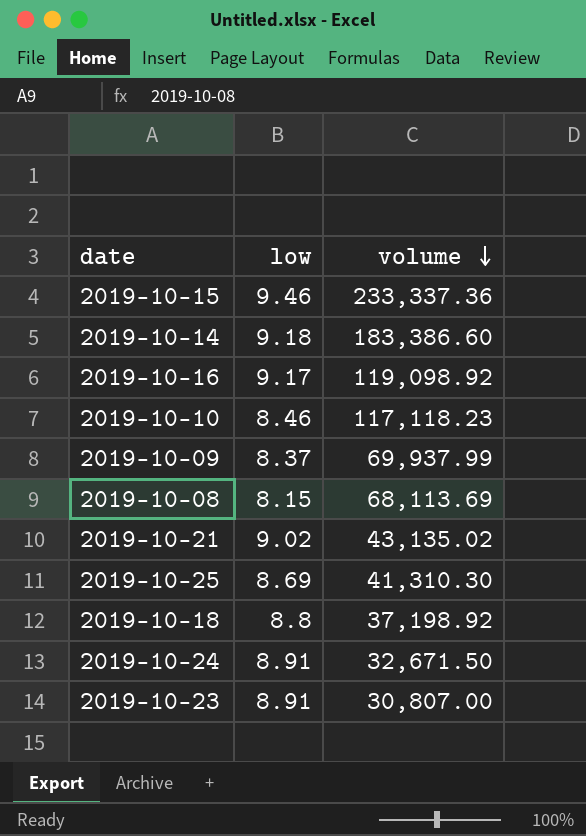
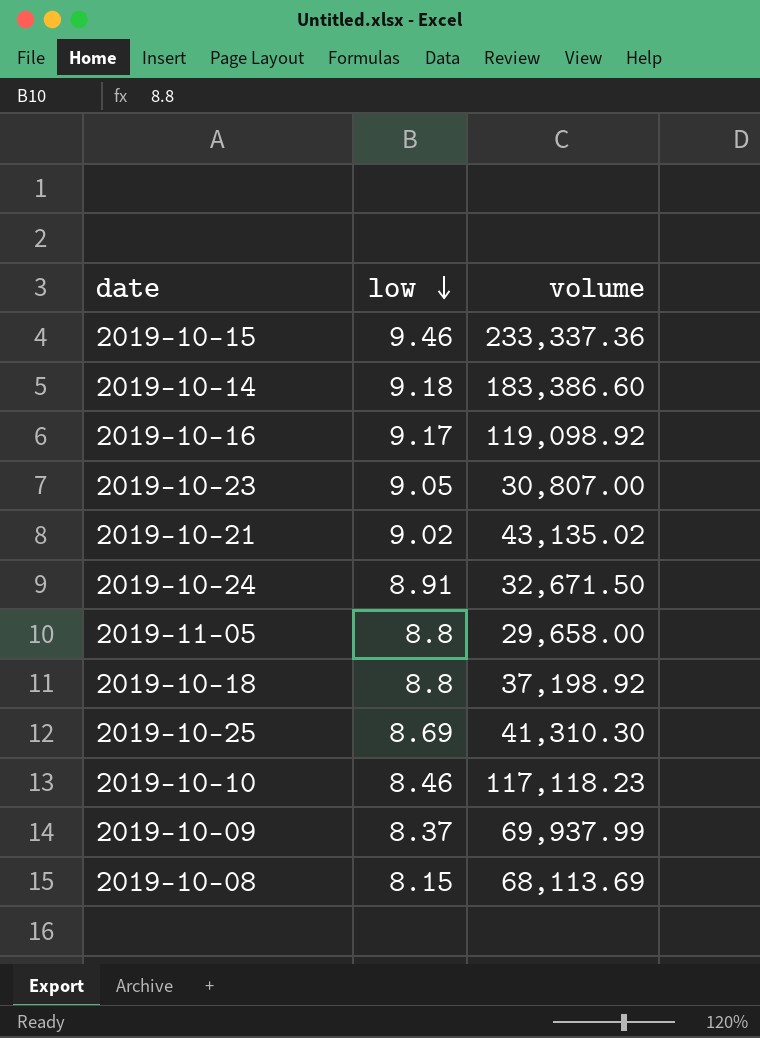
row order: volume descending -> low descending
2019-10-23 | low: 8.91 -> 9.05
row 2019-11-05: none -> 8.8 | 29,658.00

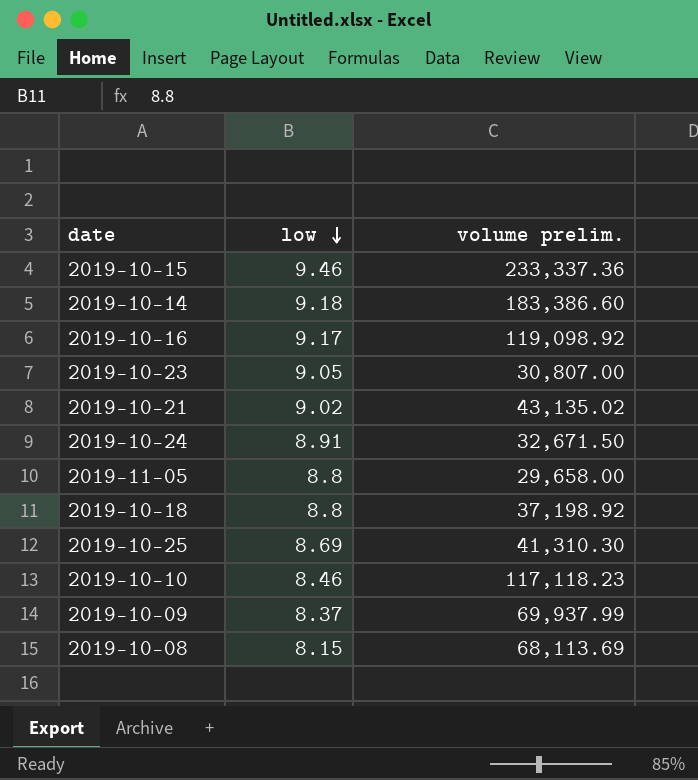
column name: volume -> volume prelim.

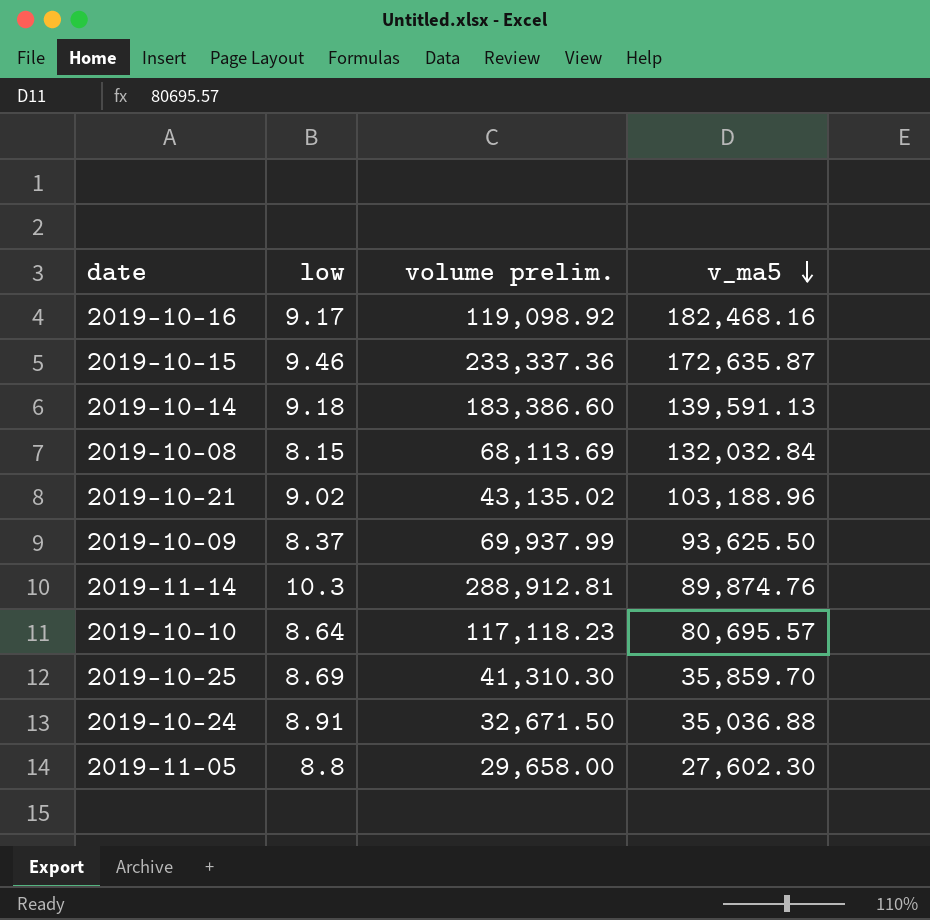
row order: low descending -> v_ma5 descending
column v_ma5 | position: none -> 4
row 2019-10-23: 9.05 | 30,807.00 -> none
row 2019-10-18: 8.8 | 37,198.92 -> none
row 2019-11-14: none -> 10.3 | 288,912.81 | 89,874.76
2019-10-10 | low: 8.46 -> 8.64

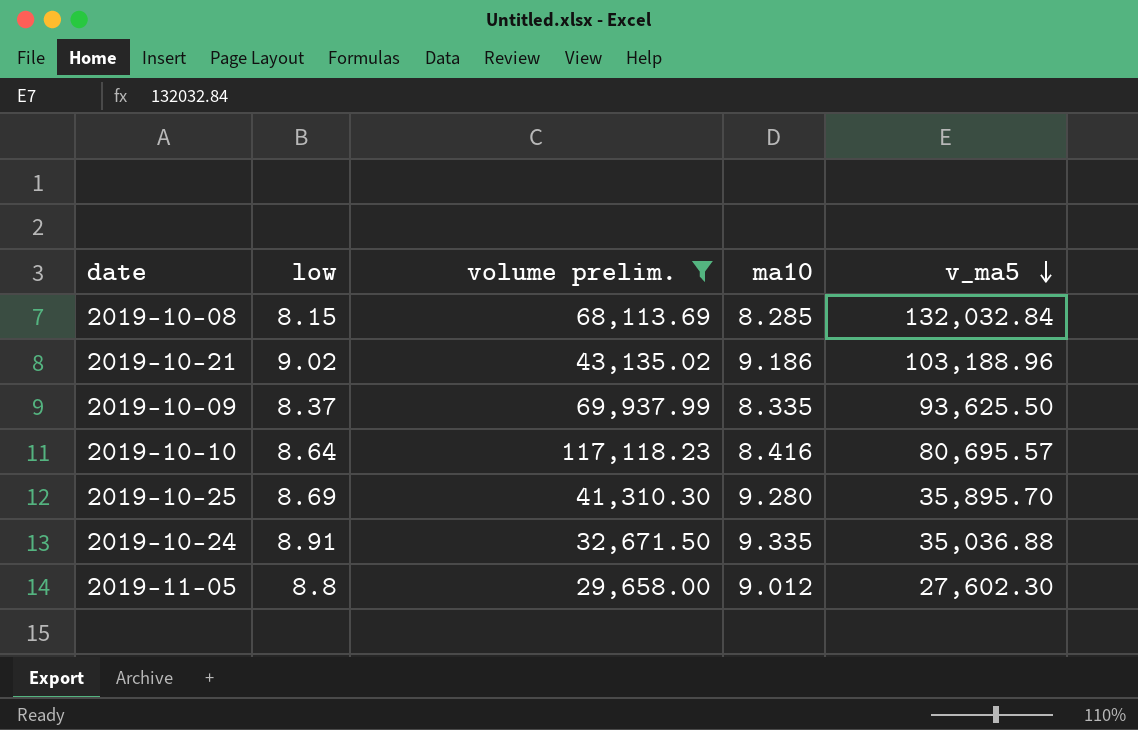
filter: none -> volume prelim. <= 117,118.23
column ma10 | position: none -> 4
2019-10-25 | v_ma5: 35,859.70 -> 35,895.70

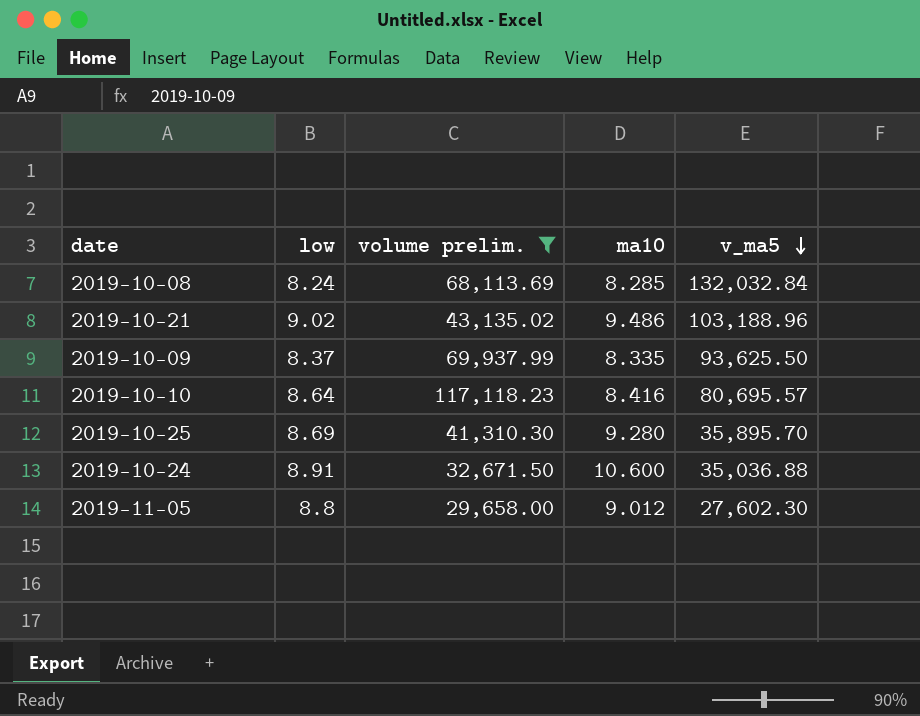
2019-10-08 | low: 8.15 -> 8.24
2019-10-21 | ma10: 9.186 -> 9.486
2019-10-24 | ma10: 9.335 -> 10.600

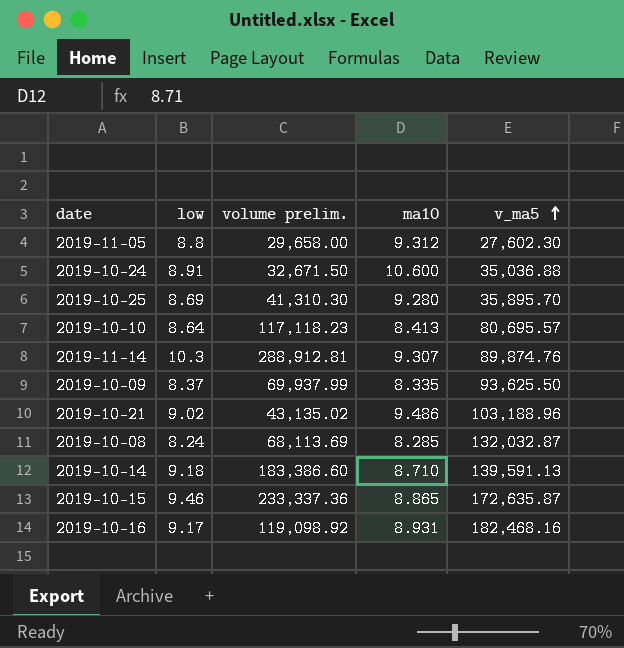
filter: volume prelim. <= 117,118.23 -> none
row order: v_ma5 descending -> v_ma5 ascending
2019-11-05 | ma10: 9.012 -> 9.312
2019-10-10 | ma10: 8.416 -> 8.413
2019-10-08 | v_ma5: 132,032.84 -> 132,032.87

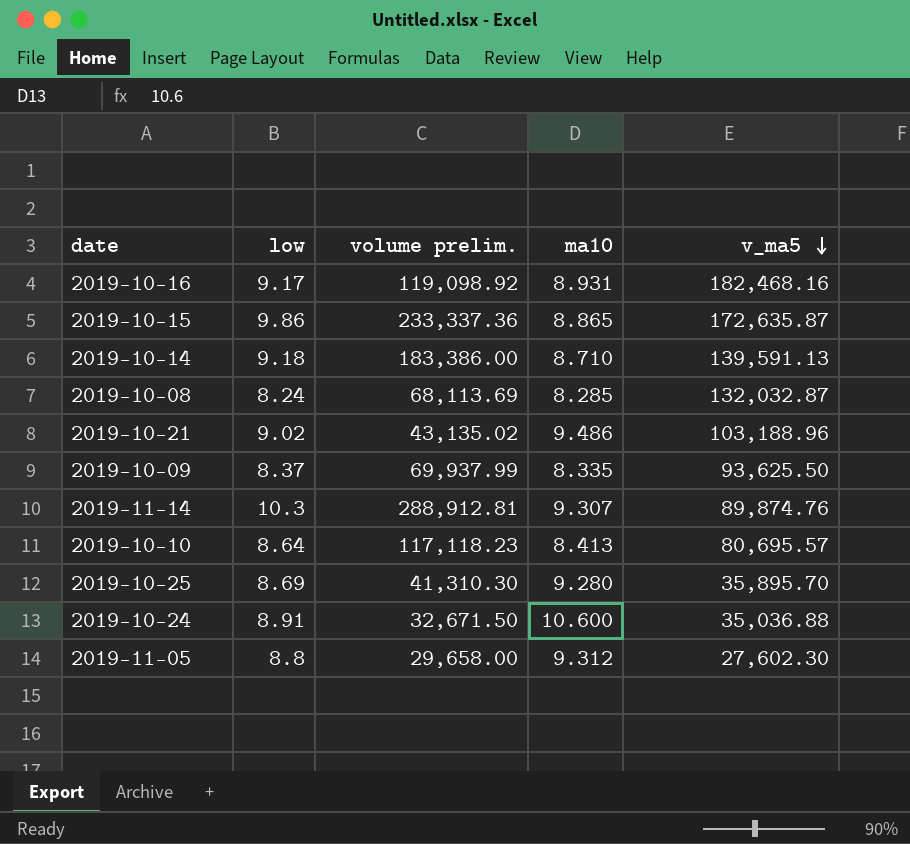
row order: v_ma5 ascending -> v_ma5 descending
2019-10-15 | low: 9.46 -> 9.86
2019-10-14 | volume prelim.: 183,386.60 -> 183,386.00

